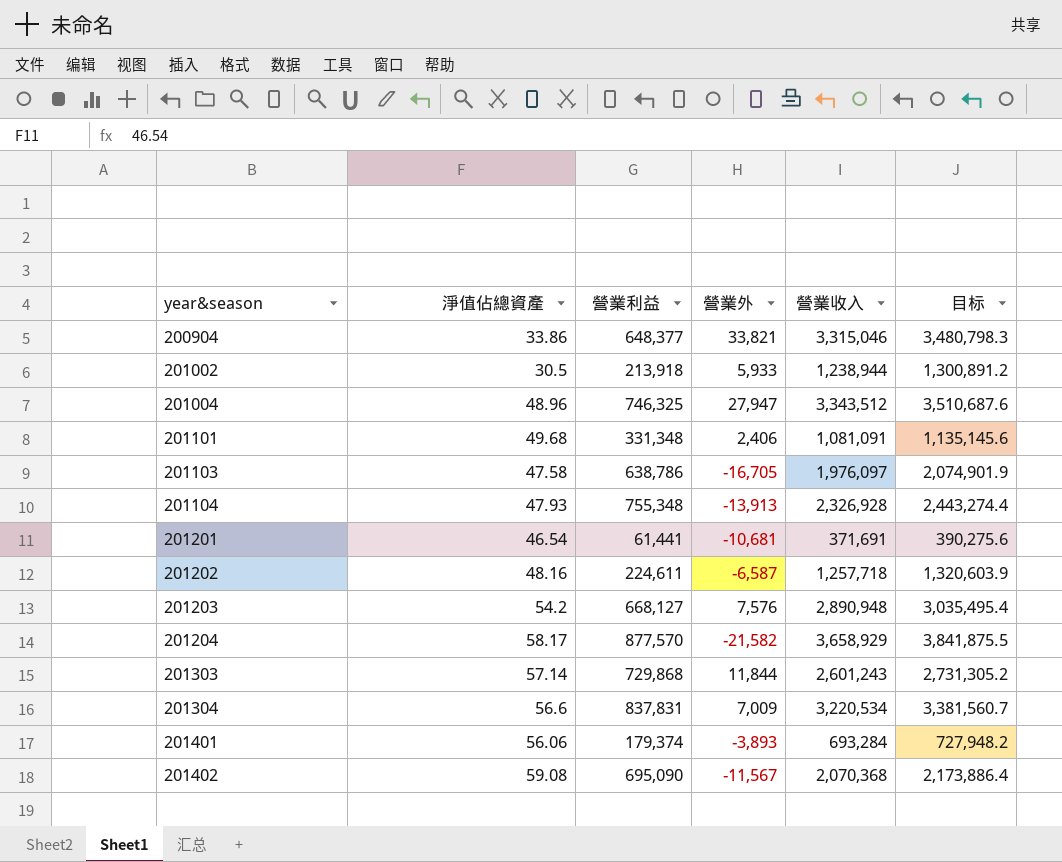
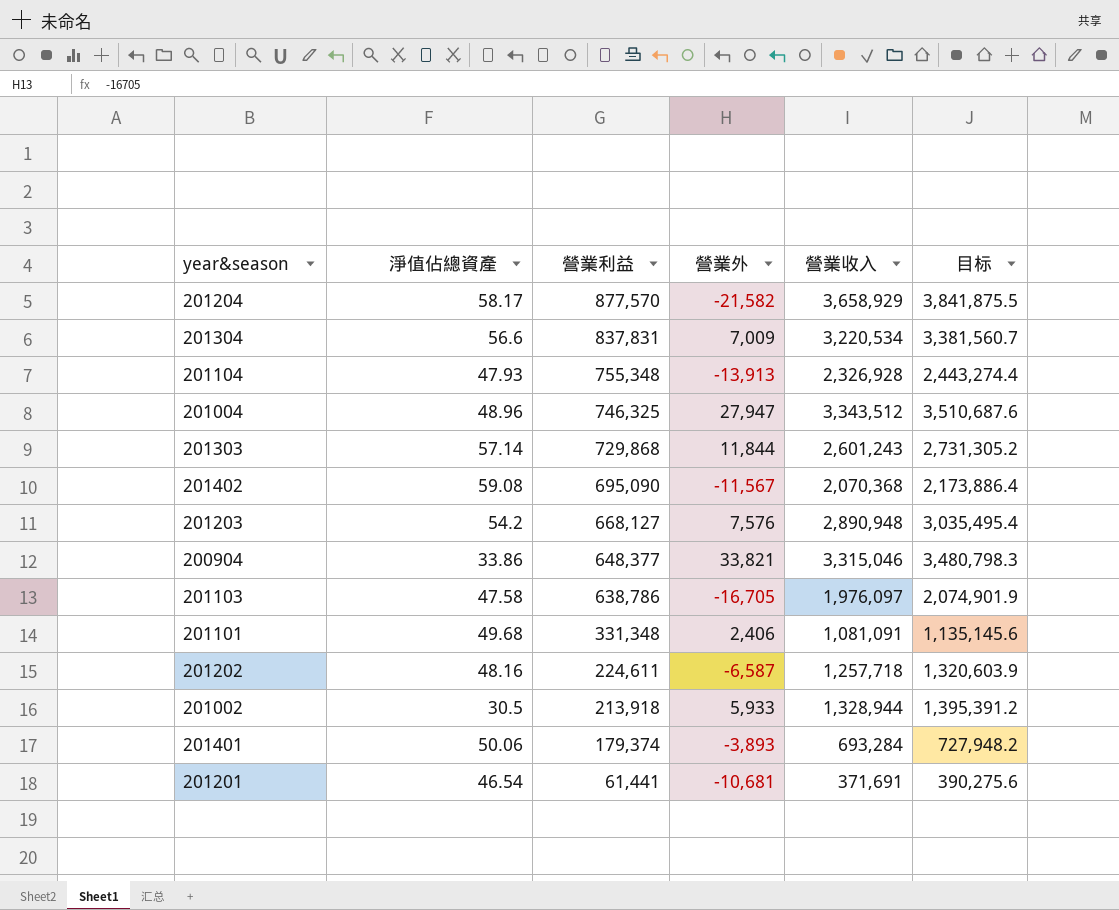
row order: year&season ascending -> 營業利益 descending
201002 | 營業收入: 1,238,944 -> 1,328,944
201002 | 目标: 1,300,891.2 -> 1,395,391.2
201401 | 淨值佔總資產: 56.06 -> 50.06

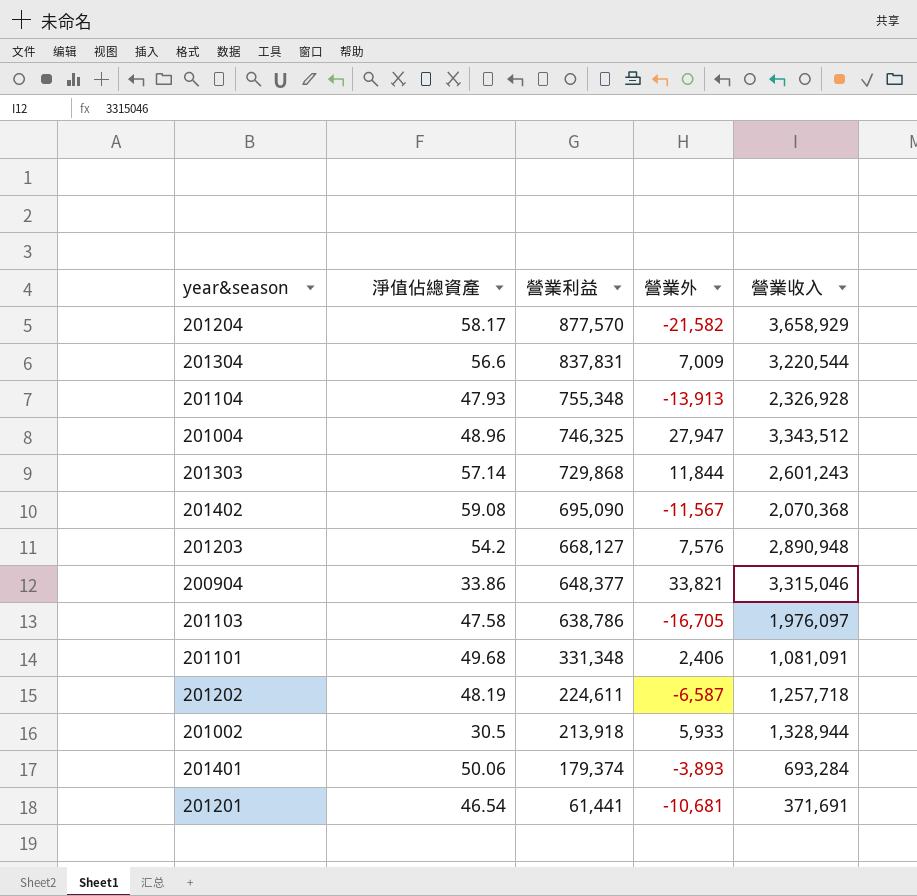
column 目标 | formula: [營業收入] * 1.05 -> none
201304 | 營業收入: 3,220,534 -> 3,220,544
201202 | 淨值佔總資產: 48.16 -> 48.19

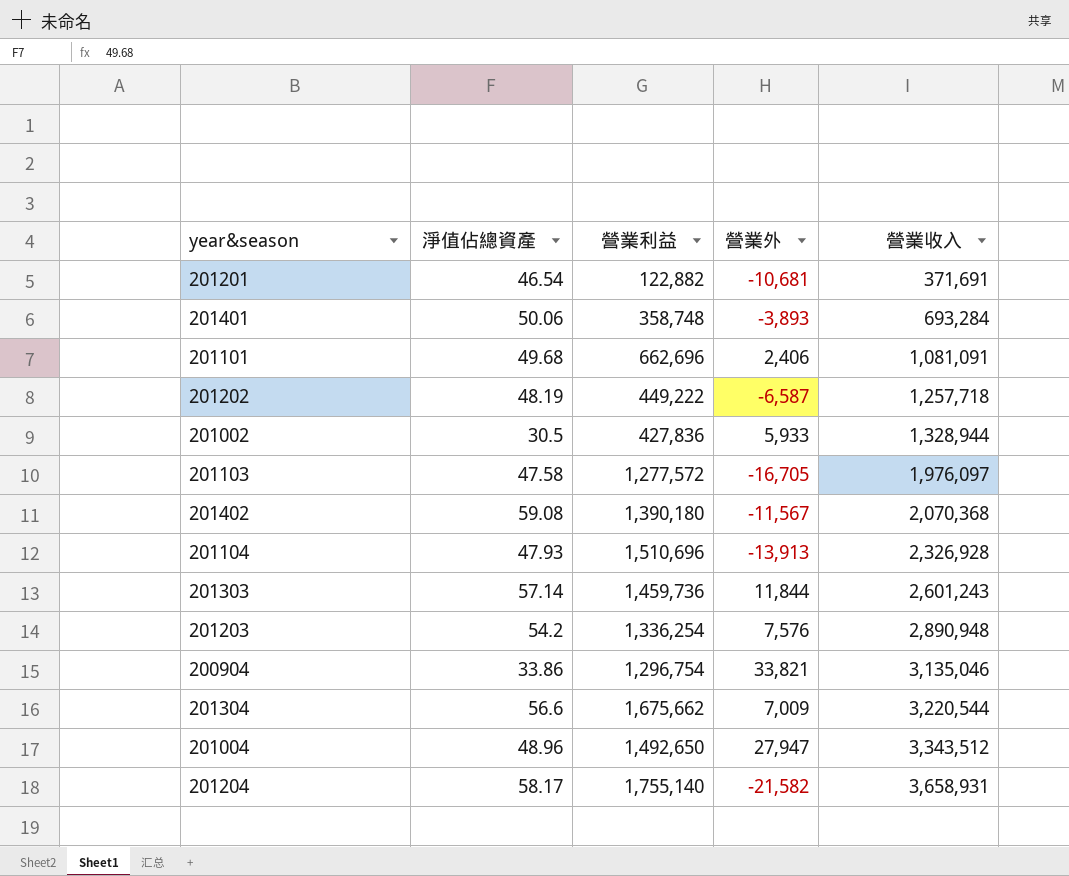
row order: 營業利益 descending -> 營業收入 ascending
201201 | 營業利益: 61,441 -> 122,882
201401 | 營業利益: 179,374 -> 358,748
201101 | 營業利益: 331,348 -> 662,696
201202 | 營業利益: 224,611 -> 449,222
201002 | 營業利益: 213,918 -> 427,836
201103 | 營業利益: 638,786 -> 1,277,572
201402 | 營業利益: 695,090 -> 1,390,180
201104 | 營業利益: 755,348 -> 1,510,696
201303 | 營業利益: 729,868 -> 1,459,736
201203 | 營業利益: 668,127 -> 1,336,254
200904 | 營業利益: 648,377 -> 1,296,754
200904 | 營業收入: 3,315,046 -> 3,135,046
201304 | 營業利益: 837,831 -> 1,675,662
201004 | 營業利益: 746,325 -> 1,492,650
201204 | 營業利益: 877,570 -> 1,755,140
201204 | 營業收入: 3,658,929 -> 3,658,931

